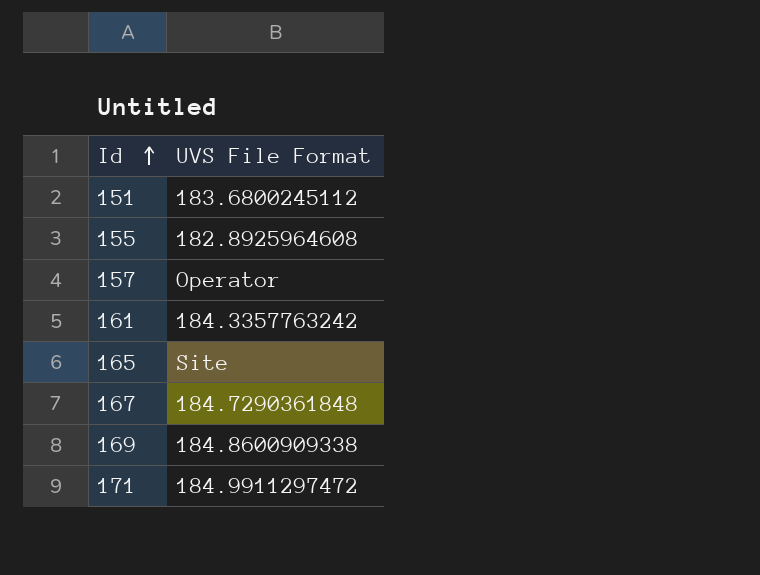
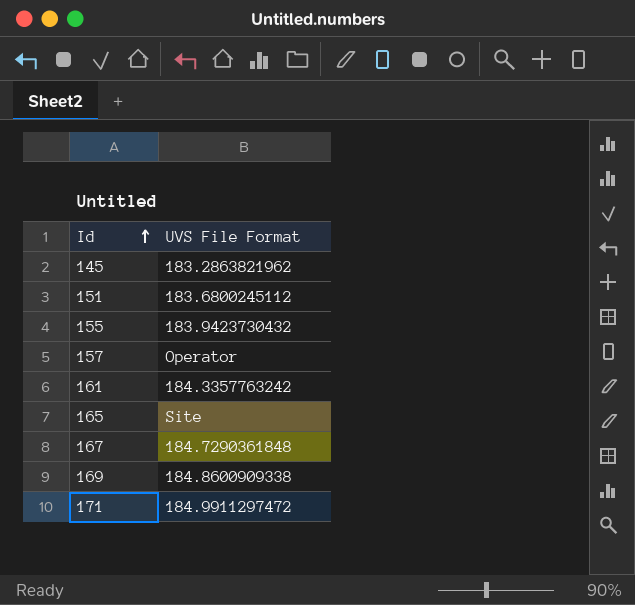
row 145: none -> 183.2863821962
155 | UVS File Format: 182.8925964608 -> 183.9423730432

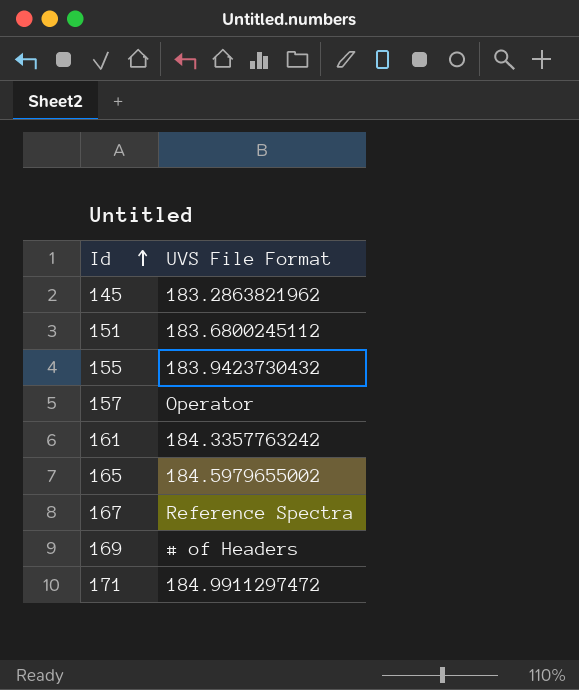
165 | UVS File Format: Site -> 184.5979655002
167 | UVS File Format: 184.7290361848 -> Reference Spectra
169 | UVS File Format: 184.8600909338 -> # of Headers

